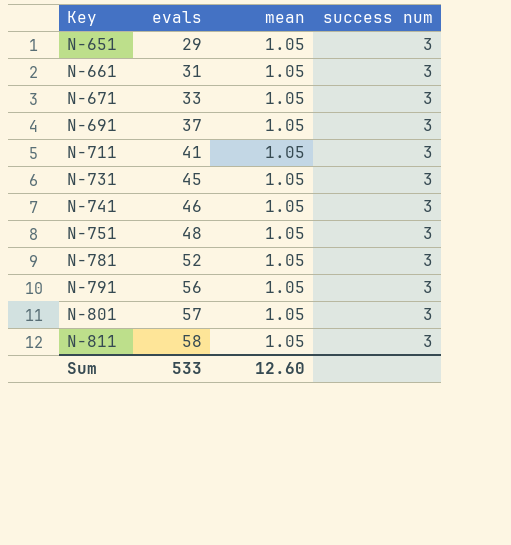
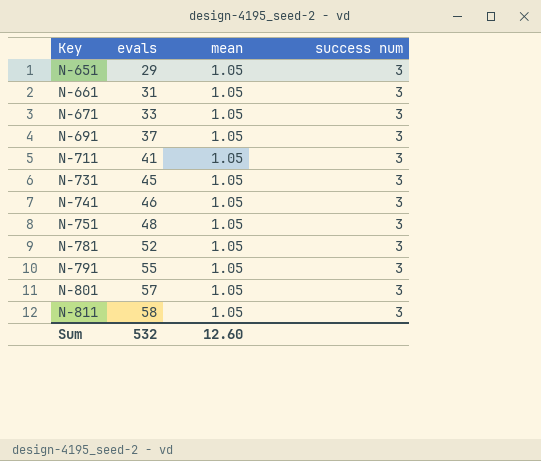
N-791 | evals: 56 -> 55
Sum | evals: 533 -> 532

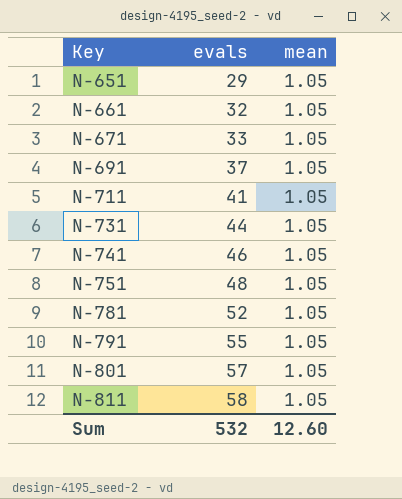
column success num | position: 4 -> none
N-661 | evals: 31 -> 32
N-731 | evals: 45 -> 44

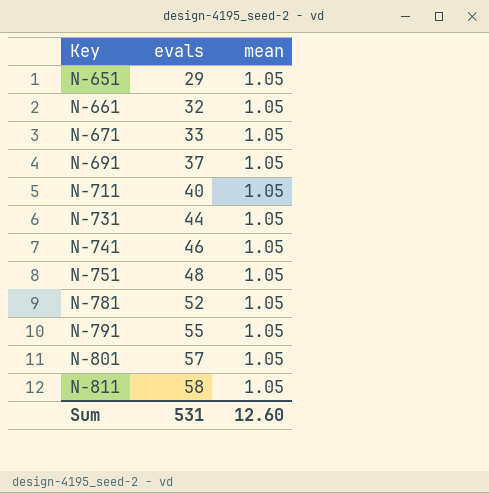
N-711 | evals: 41 -> 40
Sum | evals: 532 -> 531

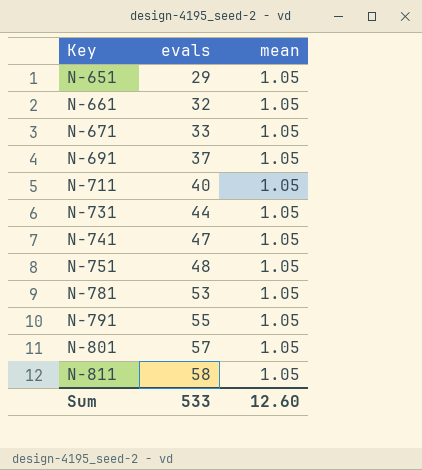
N-741 | evals: 46 -> 47
N-781 | evals: 52 -> 53
Sum | evals: 531 -> 533

